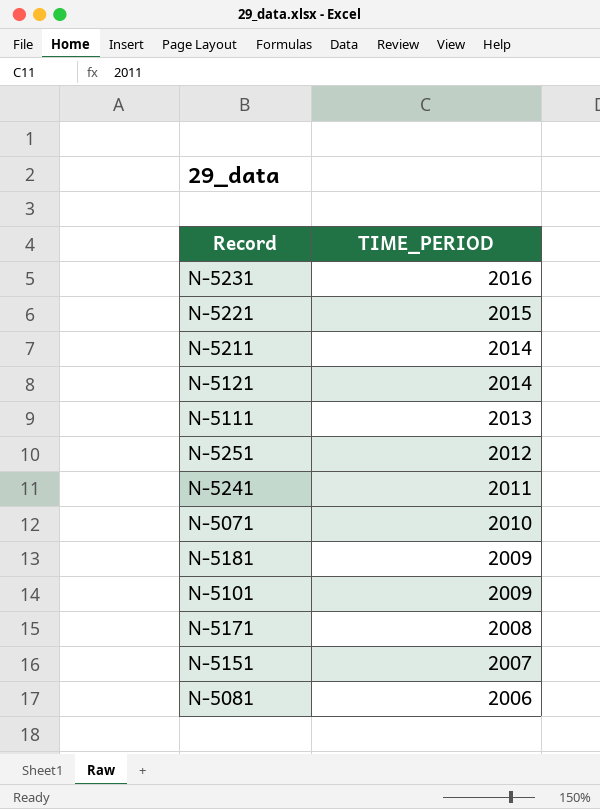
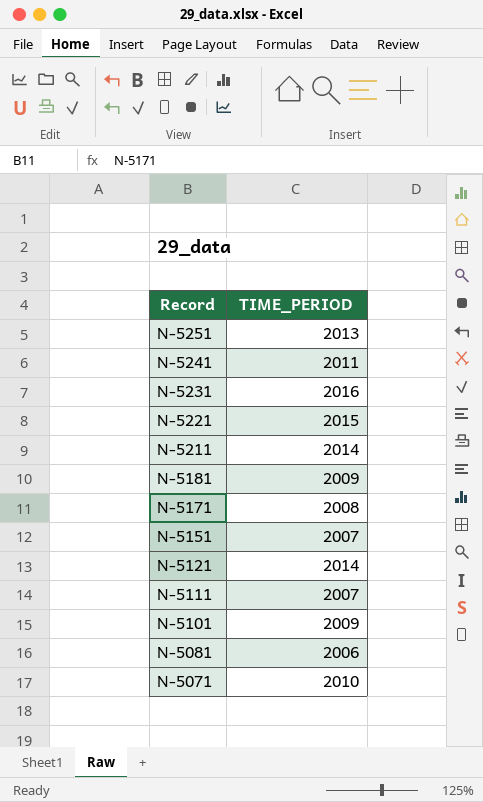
row order: TIME_PERIOD descending -> Record descending
N-5251 | TIME_PERIOD: 2012 -> 2013
N-5111 | TIME_PERIOD: 2013 -> 2007

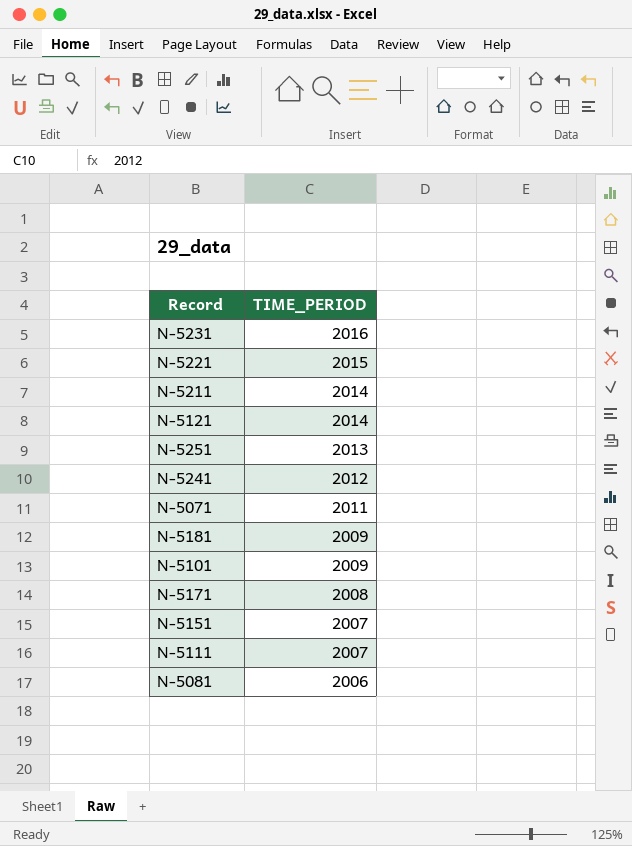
row order: Record descending -> TIME_PERIOD descending
N-5241 | TIME_PERIOD: 2011 -> 2012
N-5071 | TIME_PERIOD: 2010 -> 2011

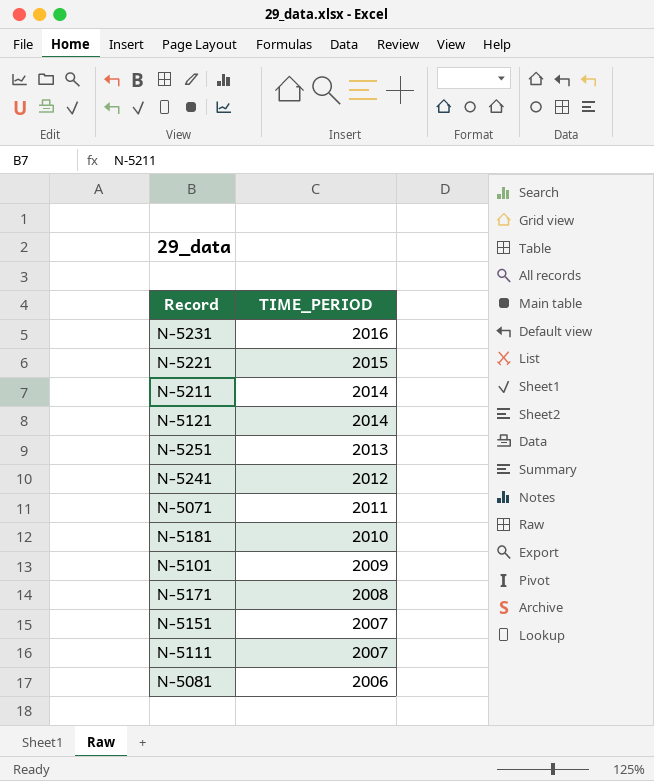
N-5181 | TIME_PERIOD: 2009 -> 2010

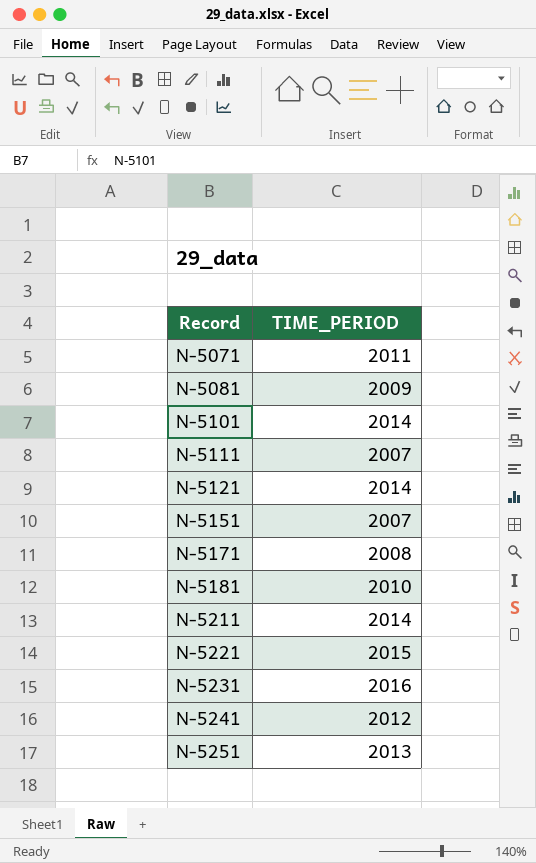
row order: TIME_PERIOD descending -> Record ascending
N-5081 | TIME_PERIOD: 2006 -> 2009
N-5101 | TIME_PERIOD: 2009 -> 2014

